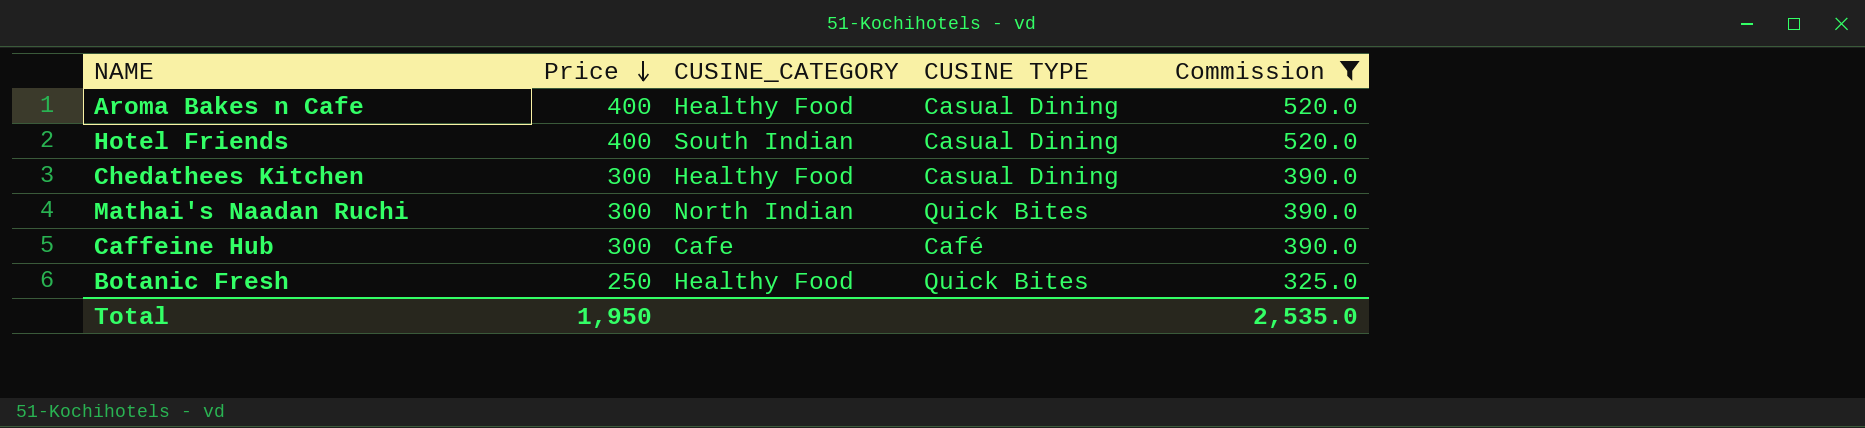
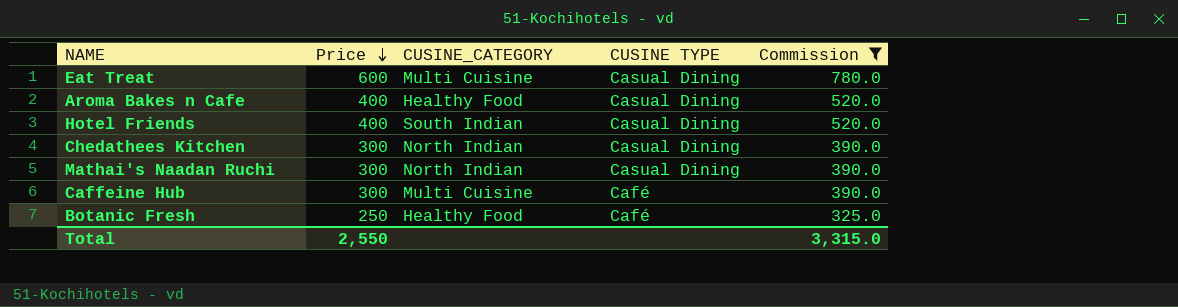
row Eat Treat: none -> 600 | Multi Cuisine | Casual Dining | 780.0
Chedathees Kitchen | CUSINE_CATEGORY: Healthy Food -> North Indian
Mathai's Naadan Ruchi | CUSINE TYPE: Quick Bites -> Casual Dining
Caffeine Hub | CUSINE_CATEGORY: Cafe -> Multi Cuisine
Botanic Fresh | CUSINE TYPE: Quick Bites -> Café
Total | Price: 1,950 -> 2,550
Total | Commission: 2,535.0 -> 3,315.0

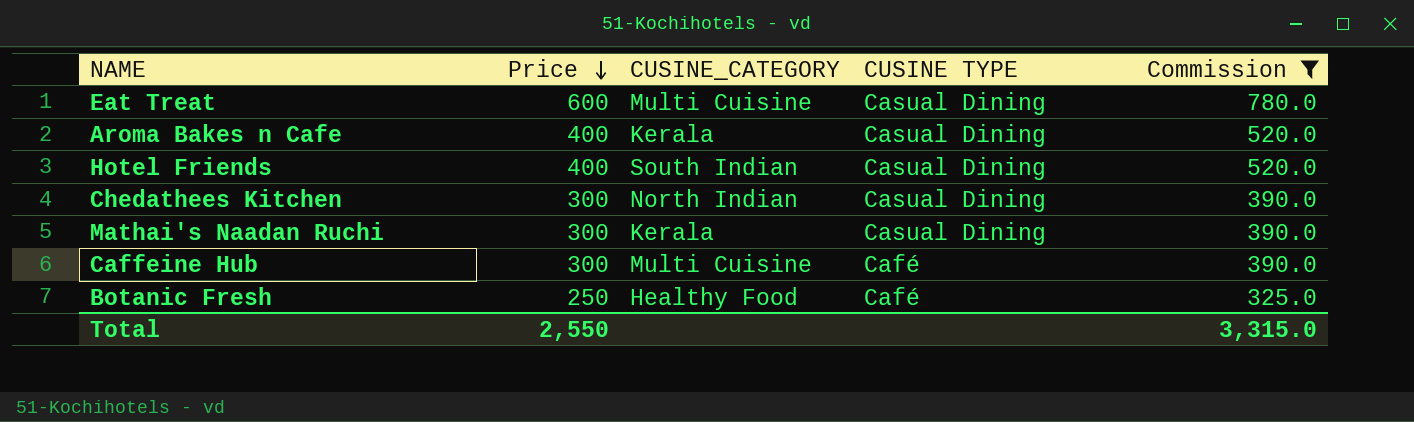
Aroma Bakes n Cafe | CUSINE_CATEGORY: Healthy Food -> Kerala
Mathai's Naadan Ruchi | CUSINE_CATEGORY: North Indian -> Kerala

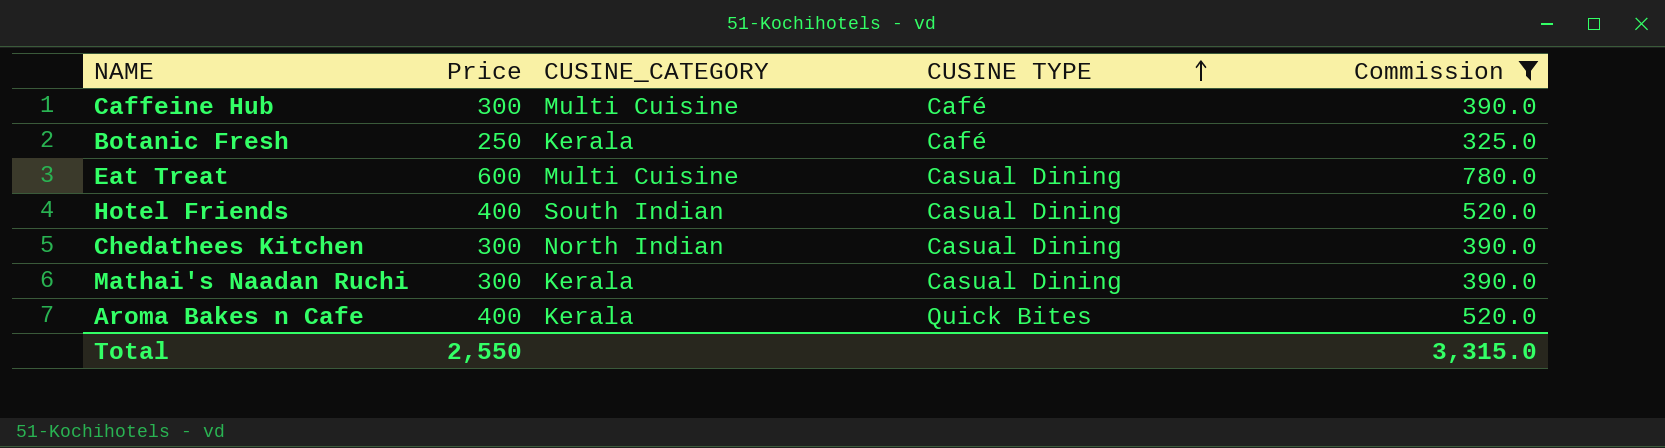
row order: Price descending -> CUSINE TYPE ascending
Botanic Fresh | CUSINE_CATEGORY: Healthy Food -> Kerala
Aroma Bakes n Cafe | CUSINE TYPE: Casual Dining -> Quick Bites

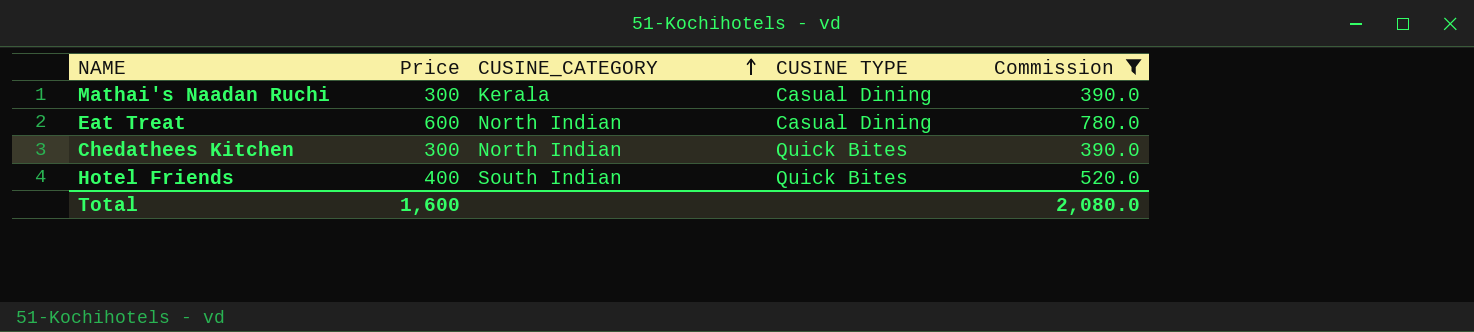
row order: CUSINE TYPE ascending -> CUSINE_CATEGORY ascending
row Caffeine Hub: 300 | Multi Cuisine | Café | 390.0 -> none
row Botanic Fresh: 250 | Kerala | Café | 325.0 -> none
row Aroma Bakes n Cafe: 400 | Kerala | Quick Bites | 520.0 -> none
Eat Treat | CUSINE_CATEGORY: Multi Cuisine -> North Indian
Chedathees Kitchen | CUSINE TYPE: Casual Dining -> Quick Bites
Hotel Friends | CUSINE TYPE: Casual Dining -> Quick Bites
Total | Price: 2,550 -> 1,600
Total | Commission: 3,315.0 -> 2,080.0

